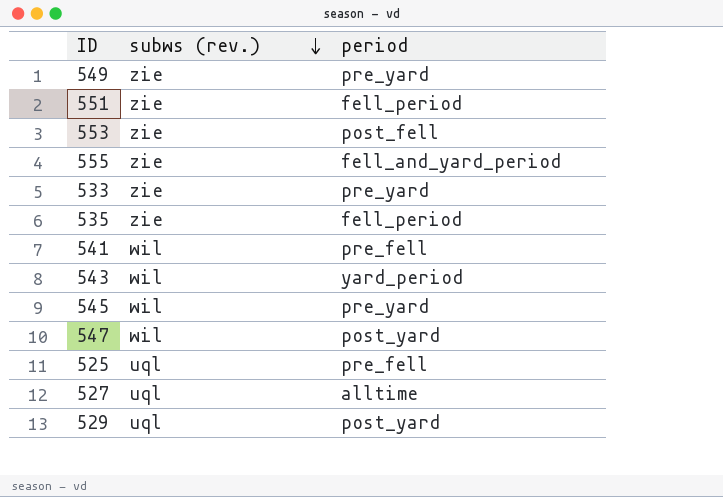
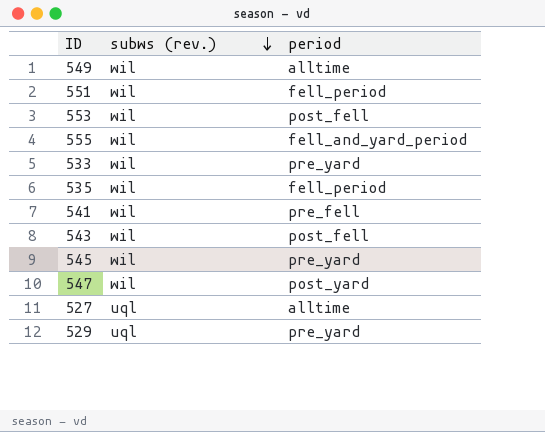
row 525: uql | pre_fell -> none
549 | subws (rev.): zie -> wil
549 | period: pre_yard -> alltime
551 | subws (rev.): zie -> wil
553 | subws (rev.): zie -> wil
555 | subws (rev.): zie -> wil
533 | subws (rev.): zie -> wil
535 | subws (rev.): zie -> wil
543 | period: yard_period -> post_fell
529 | period: post_yard -> pre_yard

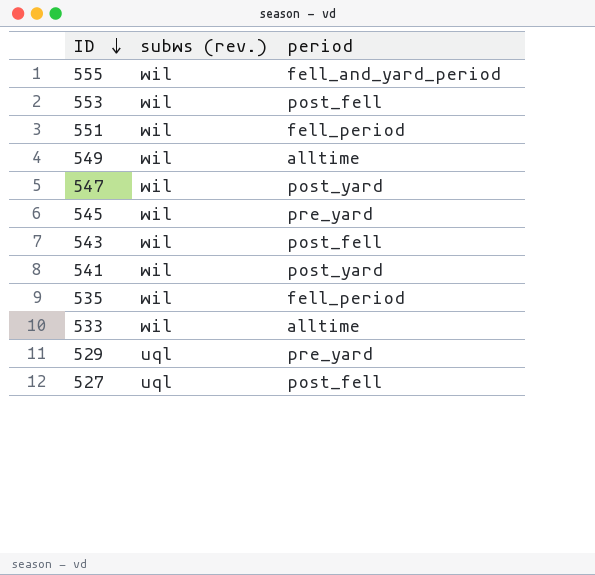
row order: subws (rev.) descending -> ID descending
541 | period: pre_fell -> post_yard
533 | period: pre_yard -> alltime
527 | period: alltime -> post_fell

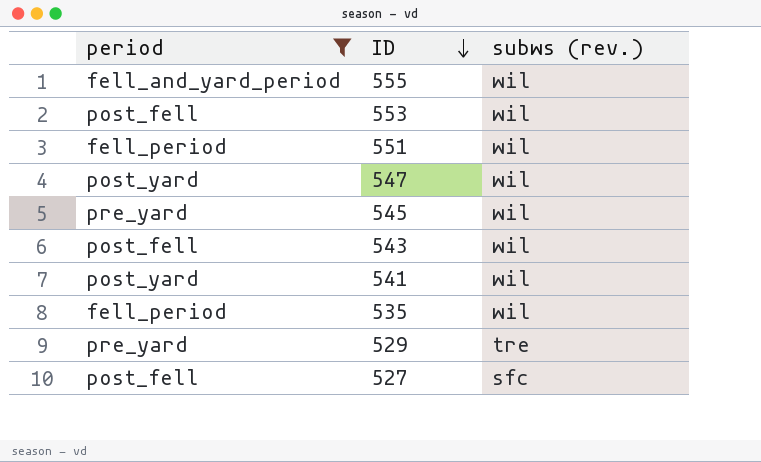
filter: none -> period != alltime
column period | position: 3 -> 1
529 | subws (rev.): uql -> tre
527 | subws (rev.): uql -> sfc

